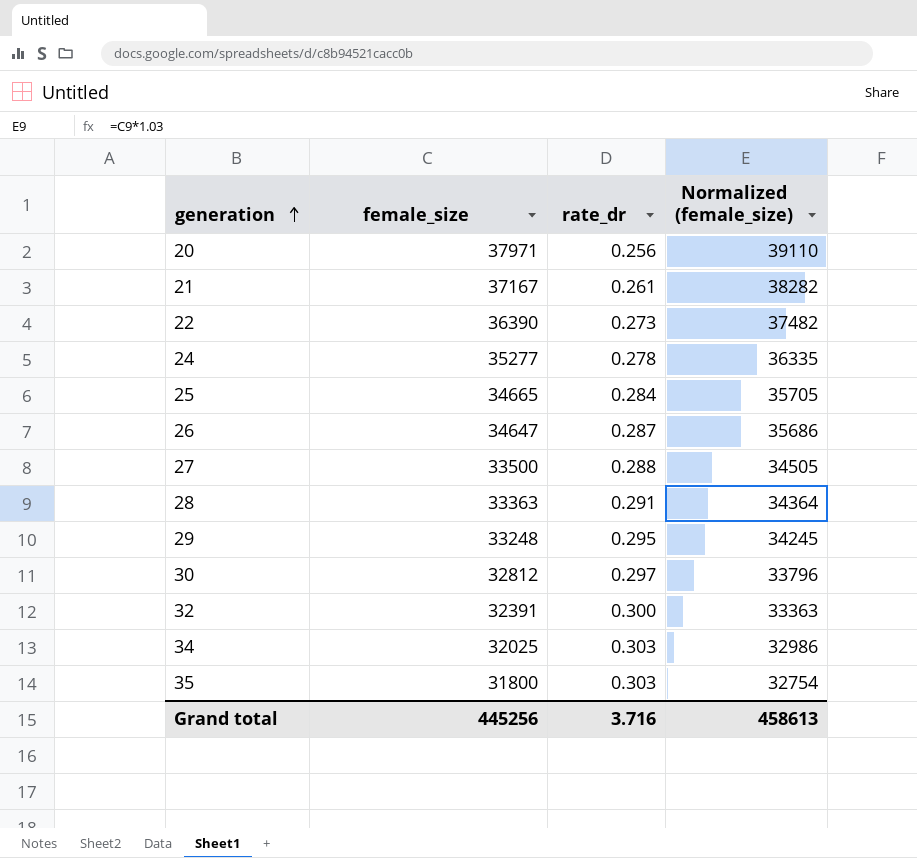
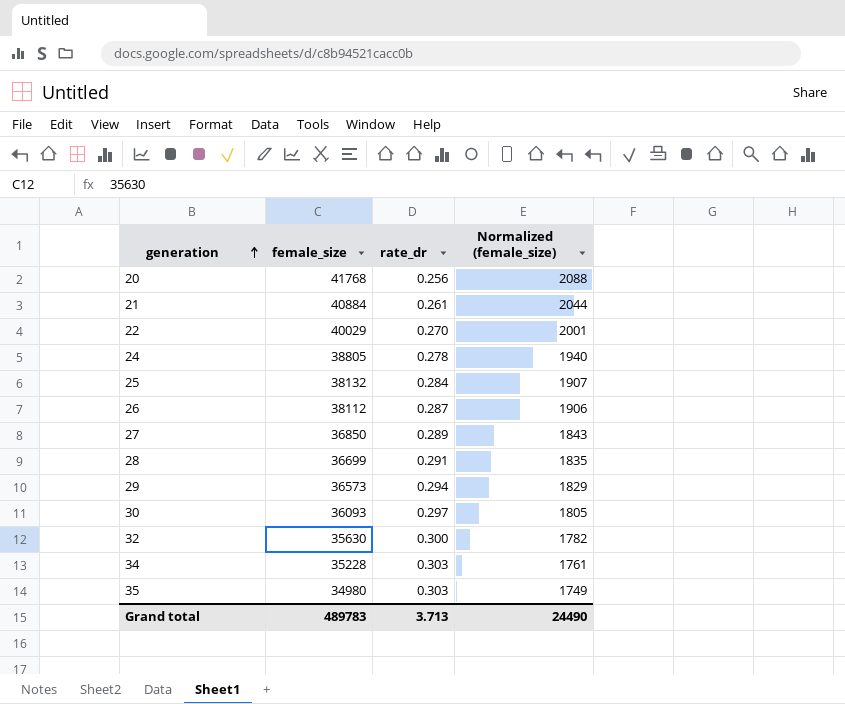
column Normalized (female_size) | formula: [female_size] * 1.03 -> [female_size] * 0.05
20 | female_size: 37971 -> 41768
21 | female_size: 37167 -> 40884
22 | female_size: 36390 -> 40029
22 | rate_dr: 0.273 -> 0.270
24 | female_size: 35277 -> 38805
25 | female_size: 34665 -> 38132
26 | female_size: 34647 -> 38112
27 | female_size: 33500 -> 36850
27 | rate_dr: 0.288 -> 0.289
28 | female_size: 33363 -> 36699
29 | female_size: 33248 -> 36573
29 | rate_dr: 0.295 -> 0.294
30 | female_size: 32812 -> 36093
32 | female_size: 32391 -> 35630
34 | female_size: 32025 -> 35228
35 | female_size: 31800 -> 34980
Grand total | female_size: 445256 -> 489783
Grand total | rate_dr: 3.716 -> 3.713
Grand total | Normalized (female_size): 458613 -> 24490

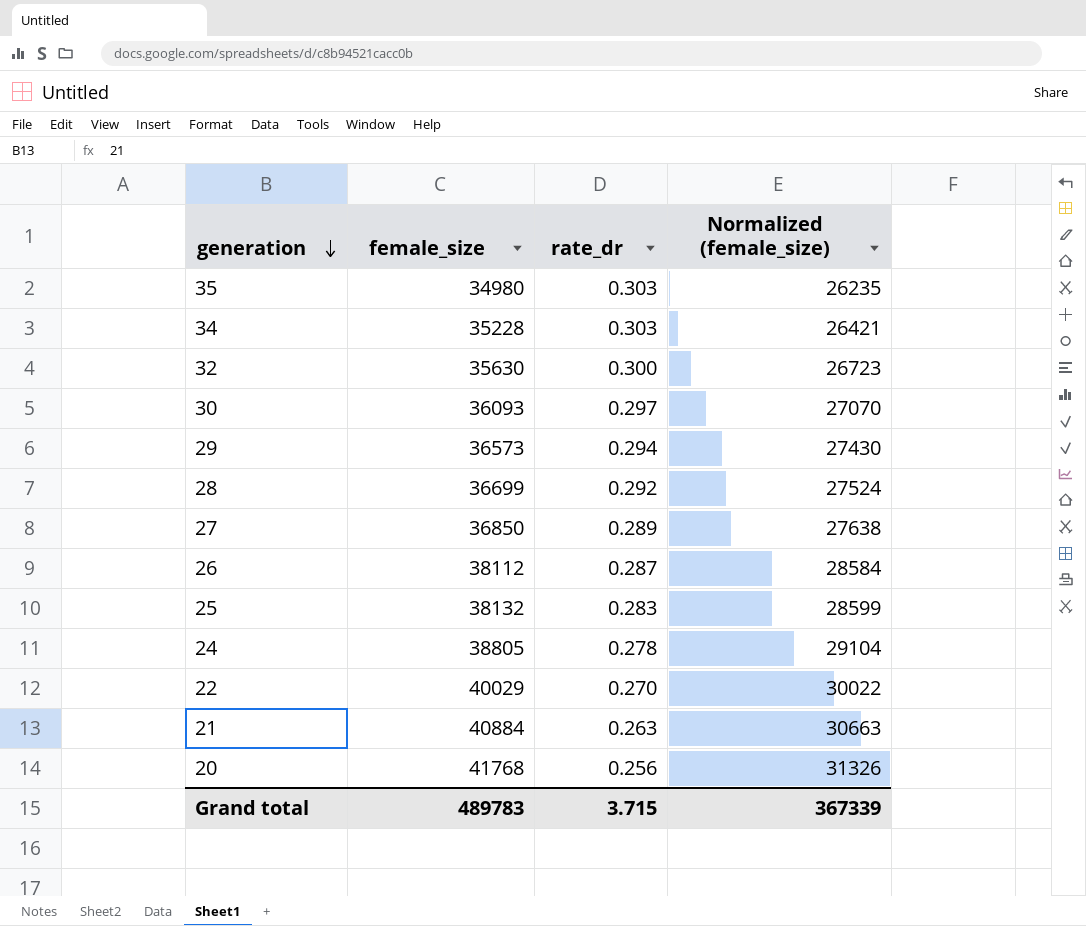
row order: generation ascending -> generation descending
column Normalized (female_size) | formula: [female_size] * 0.05 -> [female_size] * 0.75
28 | rate_dr: 0.291 -> 0.292
25 | rate_dr: 0.284 -> 0.283
21 | rate_dr: 0.261 -> 0.263
Grand total | rate_dr: 3.713 -> 3.715
Grand total | Normalized (female_size): 24490 -> 367339

